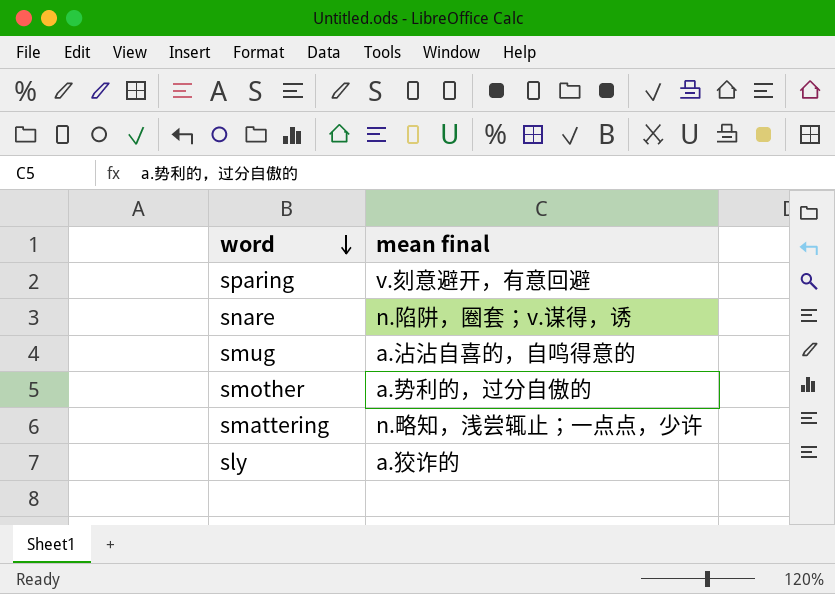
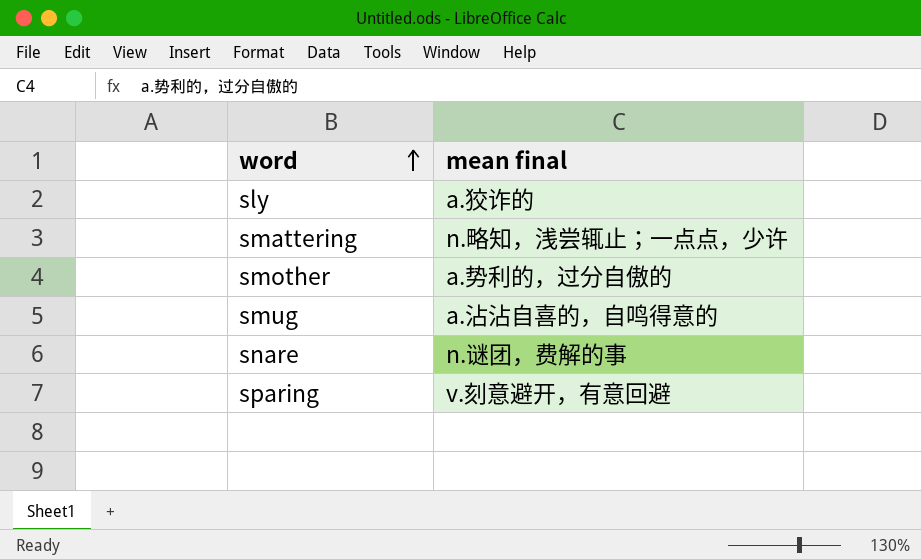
row order: word descending -> word ascending
snare | mean final: n.陷阱，圈套；v.谋得，诱 -> n.谜团，费解的事

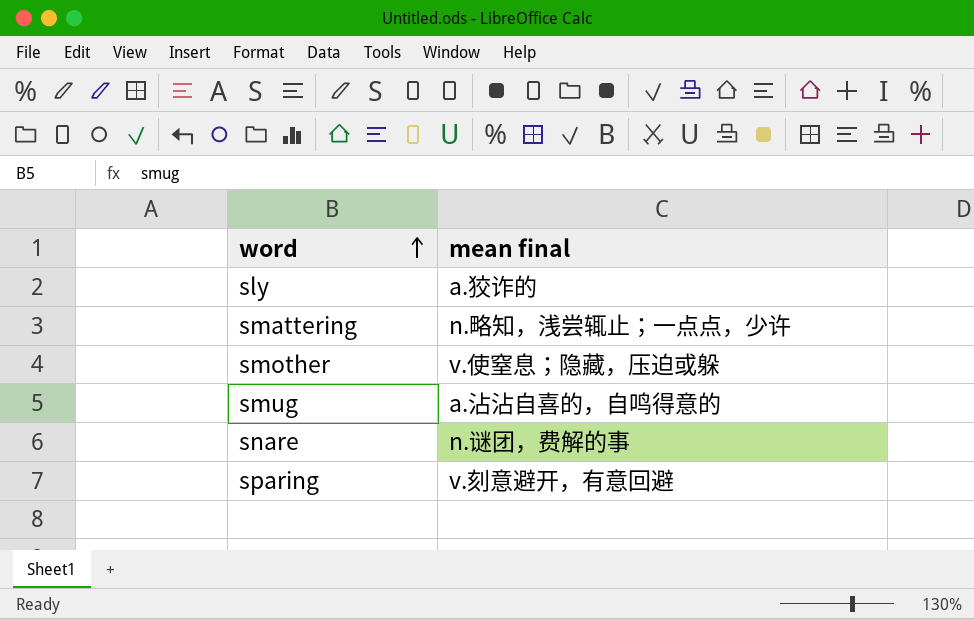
smother | mean final: a.势利的，过分自傲的 -> v.使窒息；隐藏，压迫或躲

